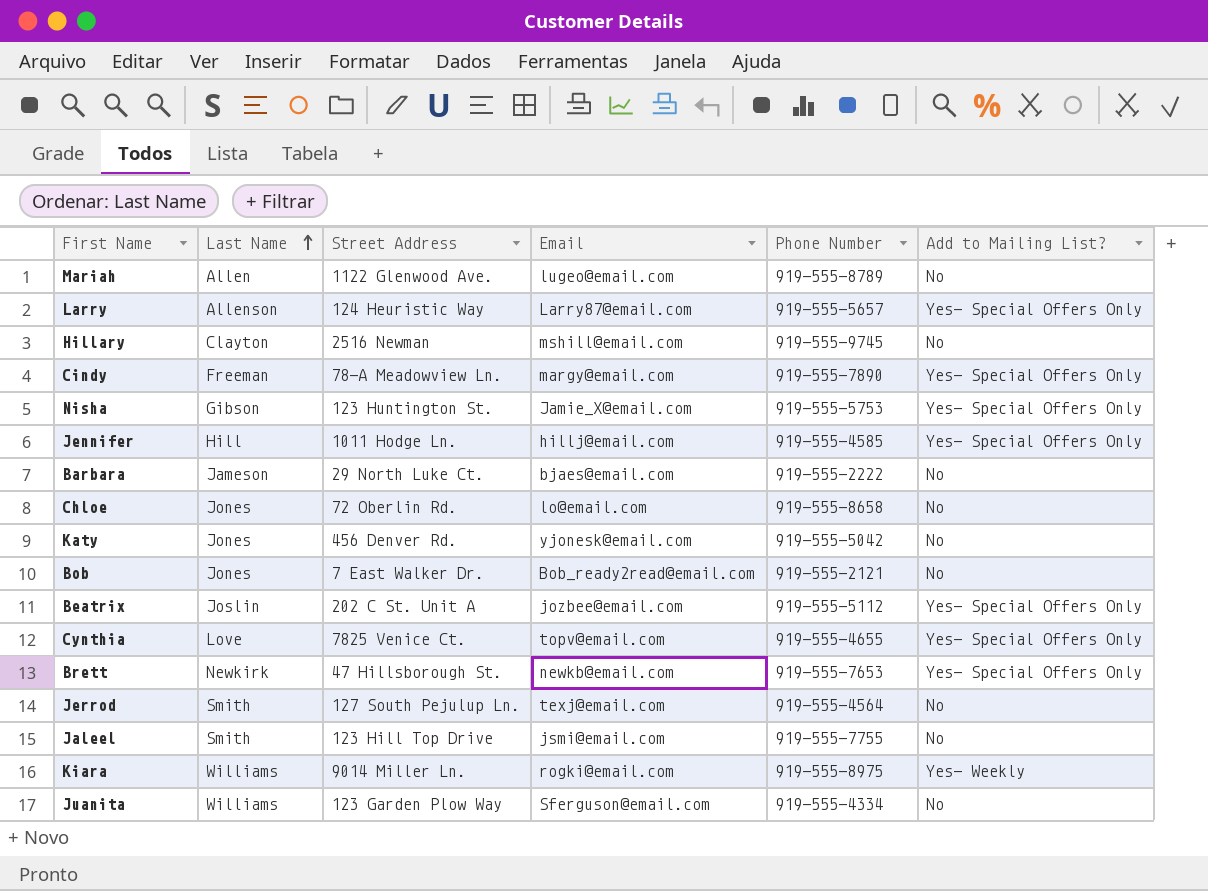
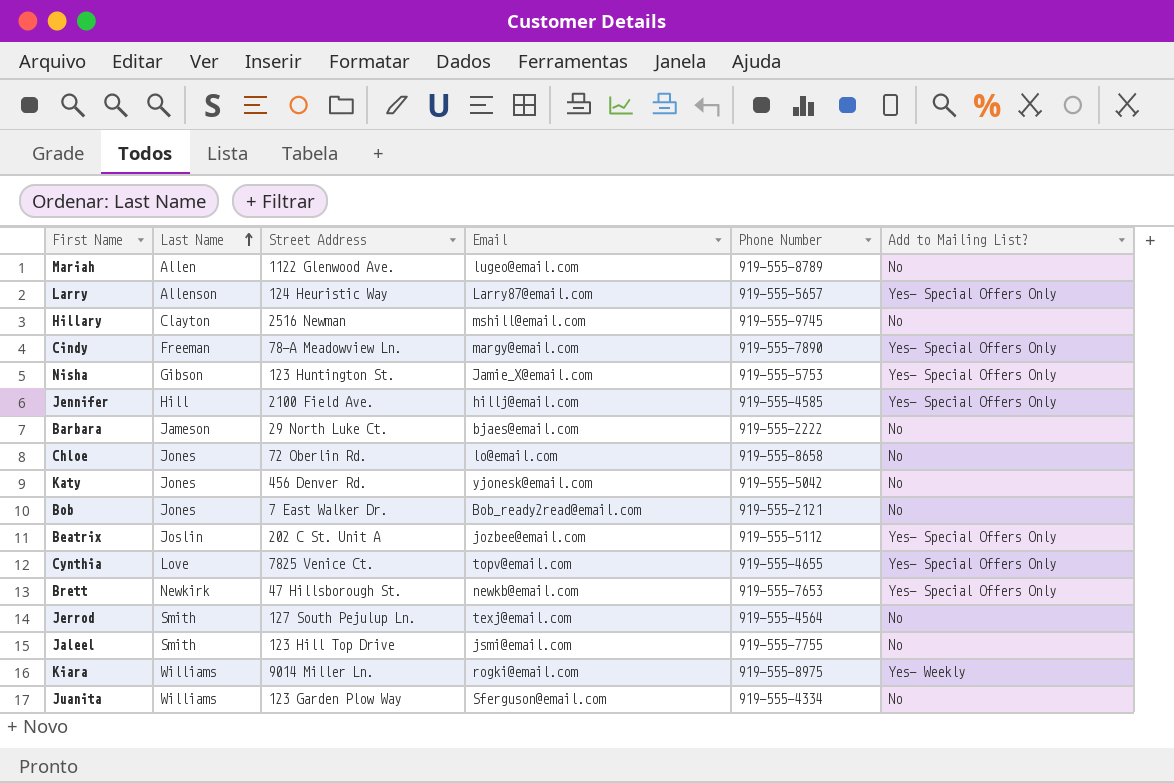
Jennifer | Street Address: 1011 Hodge Ln. -> 2100 Field Ave.

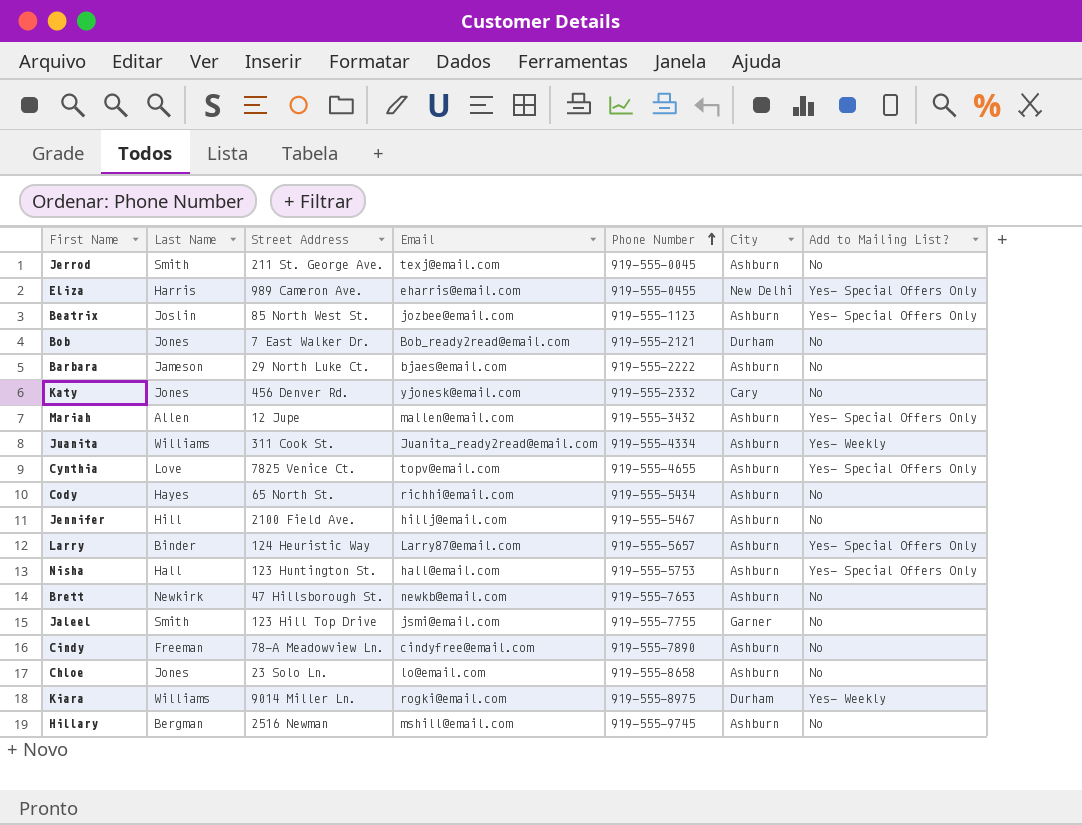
row order: Last Name ascending -> Phone Number ascending
column City | position: none -> 6
Jerrod | Street Address: 127 South Pejulup Ln. -> 211 St. George Ave.
Jerrod | Phone Number: 919-555-4564 -> 919-555-0045
row Eliza: none -> Harris | 989 Cameron Ave. | eharris@email.com | 919-555-0455 | New Delhi | Yes- Special Offers Only
Beatrix | Street Address: 202 C St. Unit A -> 85 North West St.
Beatrix | Phone Number: 919-555-5112 -> 919-555-1123
Katy | Phone Number: 919-555-5042 -> 919-555-2332
Mariah | Street Address: 1122 Glenwood Ave. -> 12 Jupe
Mariah | Email: lugeo@email.com -> mallen@email.com
Mariah | Phone Number: 919-555-8789 -> 919-555-3432
Mariah | Add to Mailing List?: No -> Yes- Special Offers Only
Juanita | Street Address: 123 Garden Plow Way -> 311 Cook St.
Juanita | Email: Sferguson@email.com -> Juanita_ready2read@email.com
Juanita | Add to Mailing List?: No -> Yes- Weekly
row Cody: none -> Hayes | 65 North St. | richhi@email.com | 919-555-5434 | Ashburn | No
Jennifer | Phone Number: 919-555-4585 -> 919-555-5467
Jennifer | Add to Mailing List?: Yes- Special Offers Only -> No
Larry | Last Name: Allenson -> Binder
Nisha | Last Name: Gibson -> Hall
Nisha | Email: Jamie_X@email.com -> hall@email.com
Brett | Add to Mailing List?: Yes- Special Offers Only -> No
Cindy | Email: margy@email.com -> cindyfree@email.com
Cindy | Add to Mailing List?: Yes- Special Offers Only -> No
Chloe | Street Address: 72 Oberlin Rd. -> 23 Solo Ln.
Hillary | Last Name: Clayton -> Bergman

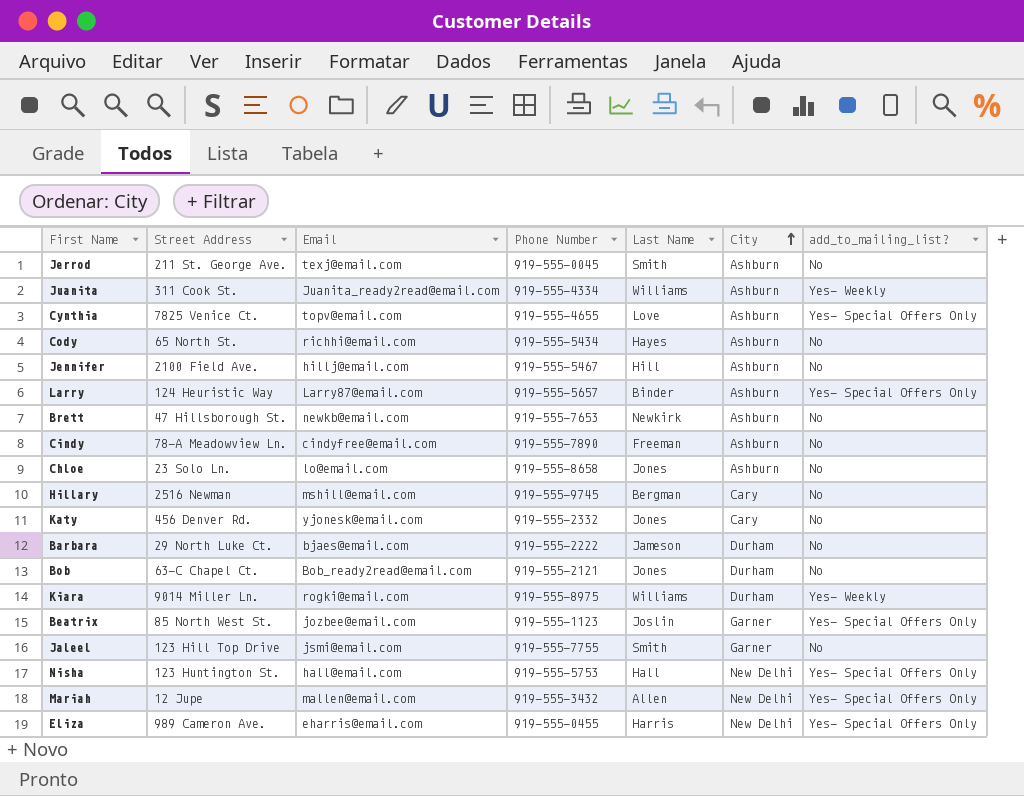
row order: Phone Number ascending -> City ascending
column Last Name | position: 2 -> 5
column name: Add to Mailing List? -> add_to_mailing_list?
Hillary | City: Ashburn -> Cary
Barbara | City: Ashburn -> Durham
Bob | Street Address: 7 East Walker Dr. -> 63-C Chapel Ct.
Beatrix | City: Ashburn -> Garner
Nisha | City: Ashburn -> New Delhi
Mariah | City: Ashburn -> New Delhi

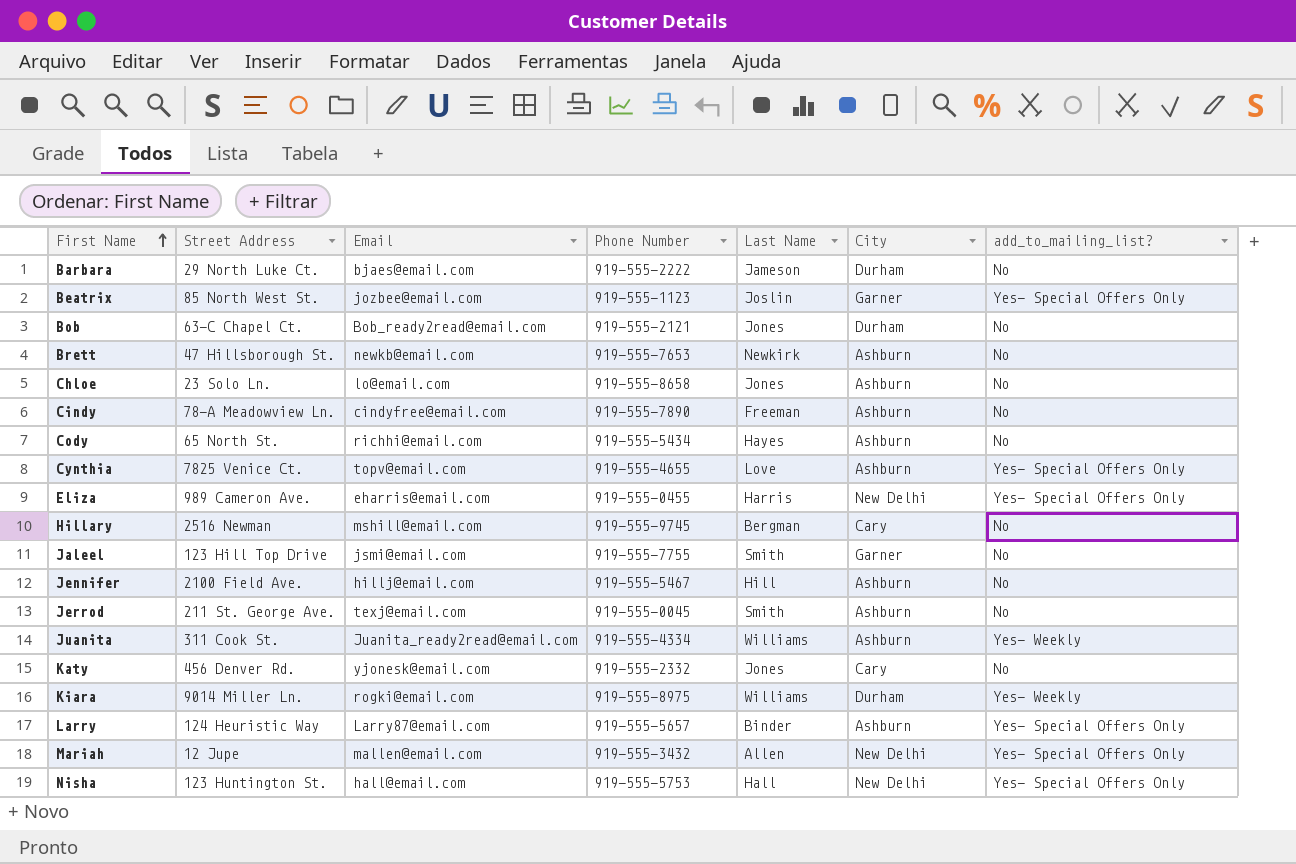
row order: City ascending -> First Name ascending

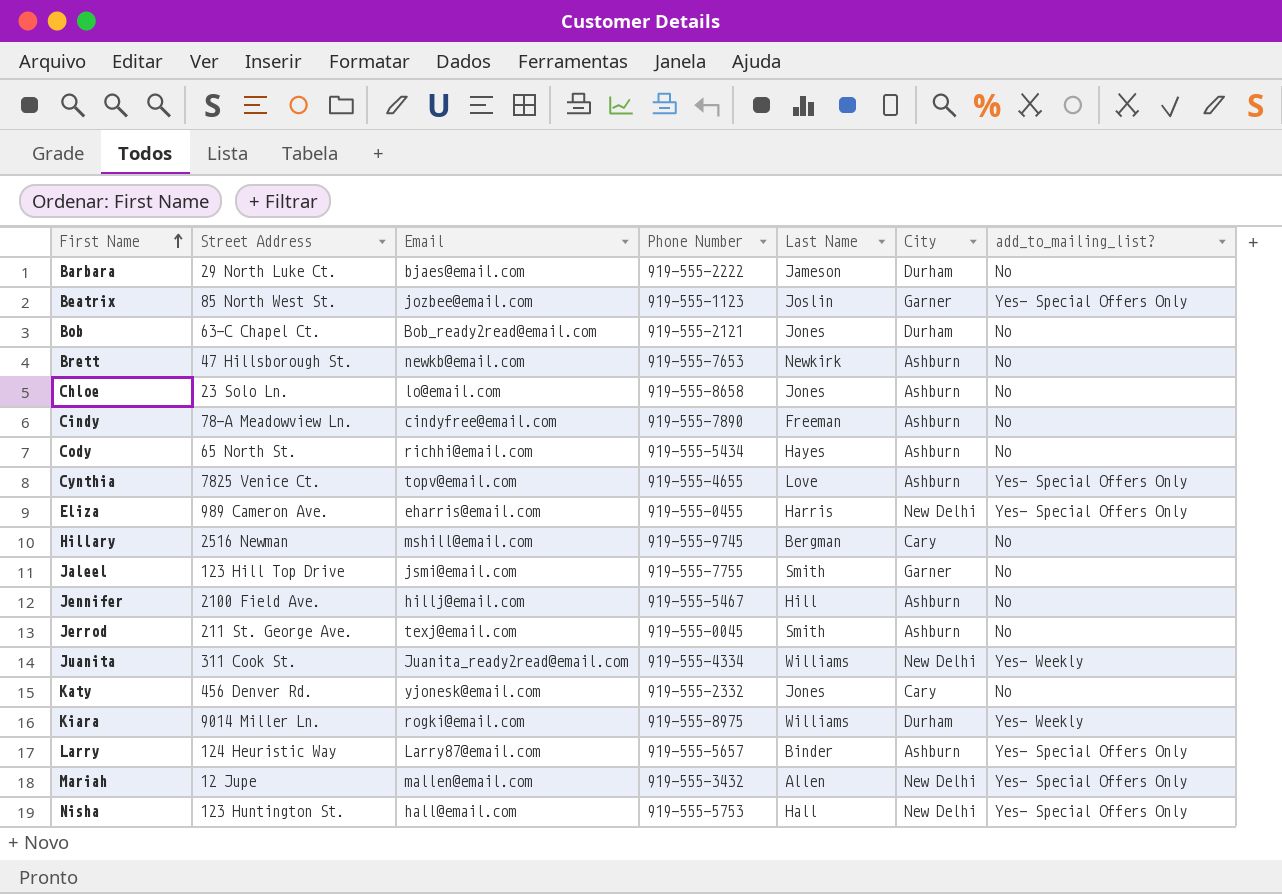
Juanita | City: Ashburn -> New Delhi

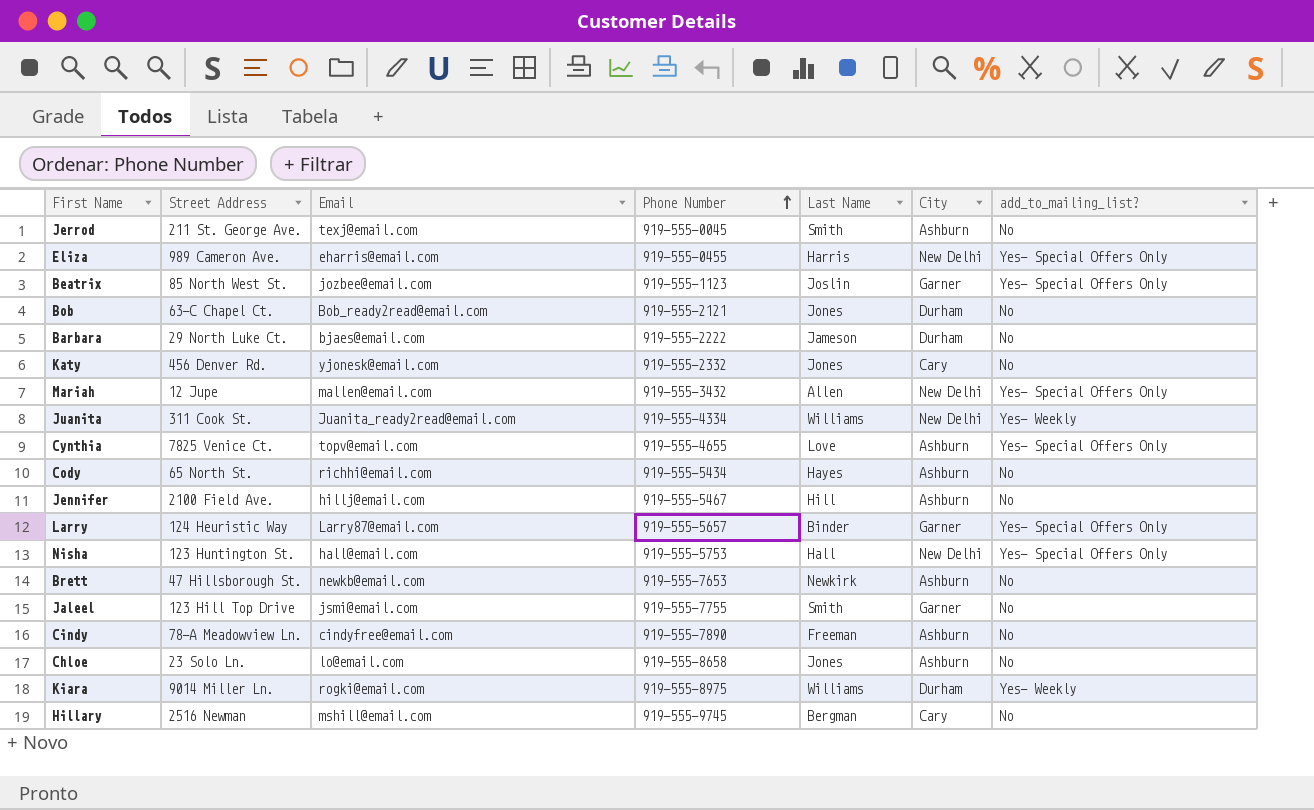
row order: First Name ascending -> Phone Number ascending
Larry | City: Ashburn -> Garner

